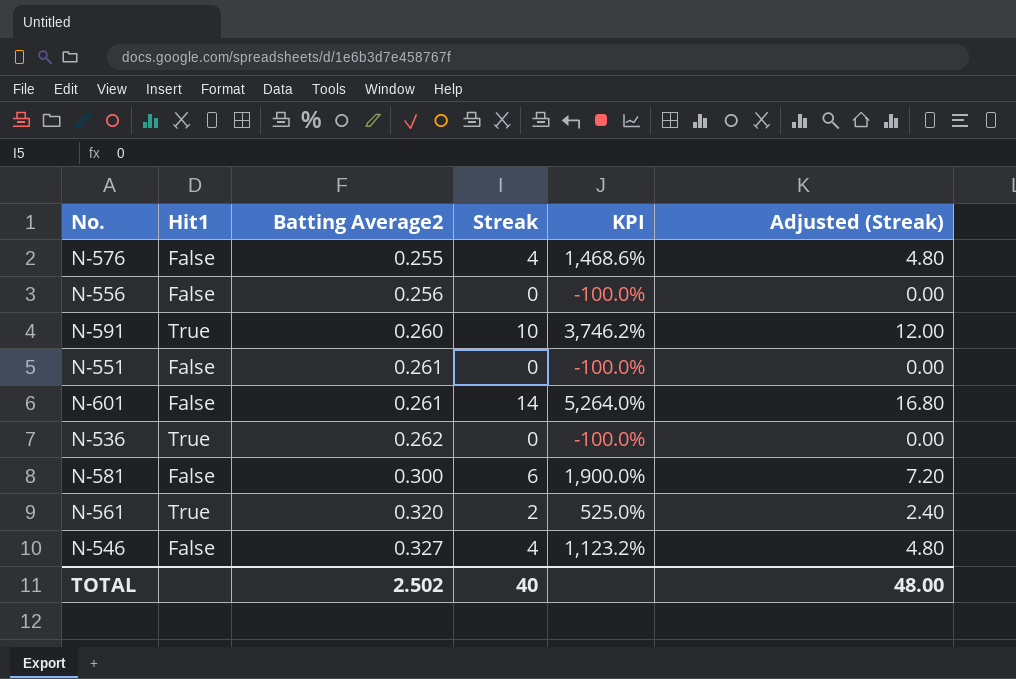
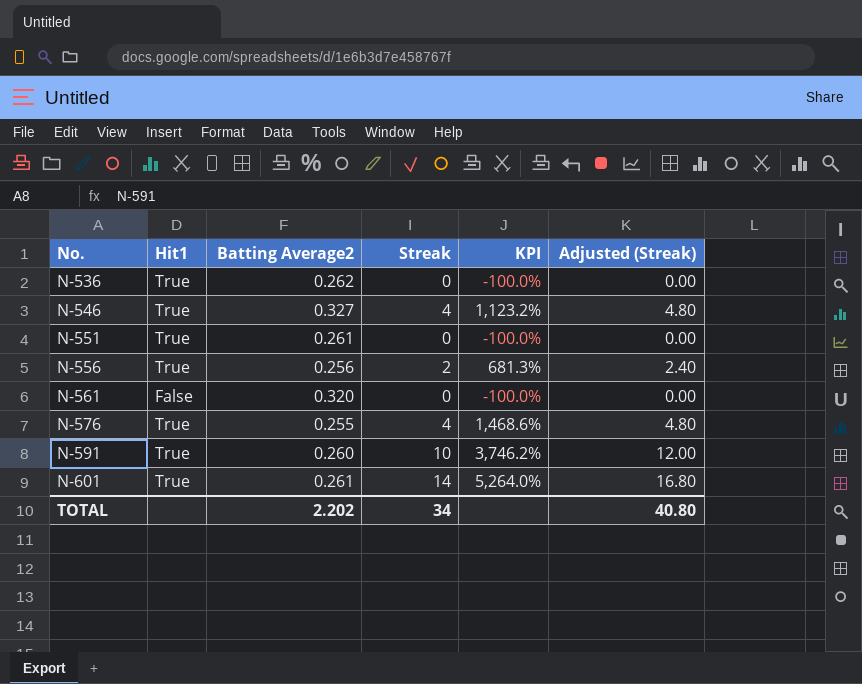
row order: Batting Average2 ascending -> No. ascending
row N-581: False | 0.300 | 6 | 1,900.0% | 7.20 -> none
N-546 | Hit1: False -> True
N-551 | Hit1: False -> True
N-556 | Hit1: False -> True
N-556 | Streak: 0 -> 2
N-556 | KPI: -100.0% -> 681.3%
N-556 | Adjusted (Streak): 0.00 -> 2.40
N-561 | Hit1: True -> False
N-561 | Streak: 2 -> 0
N-561 | KPI: 525.0% -> -100.0%
N-561 | Adjusted (Streak): 2.40 -> 0.00
N-576 | Hit1: False -> True
N-601 | Hit1: False -> True
TOTAL | Batting Average2: 2.502 -> 2.202
TOTAL | Streak: 40 -> 34
TOTAL | Adjusted (Streak): 48.00 -> 40.80

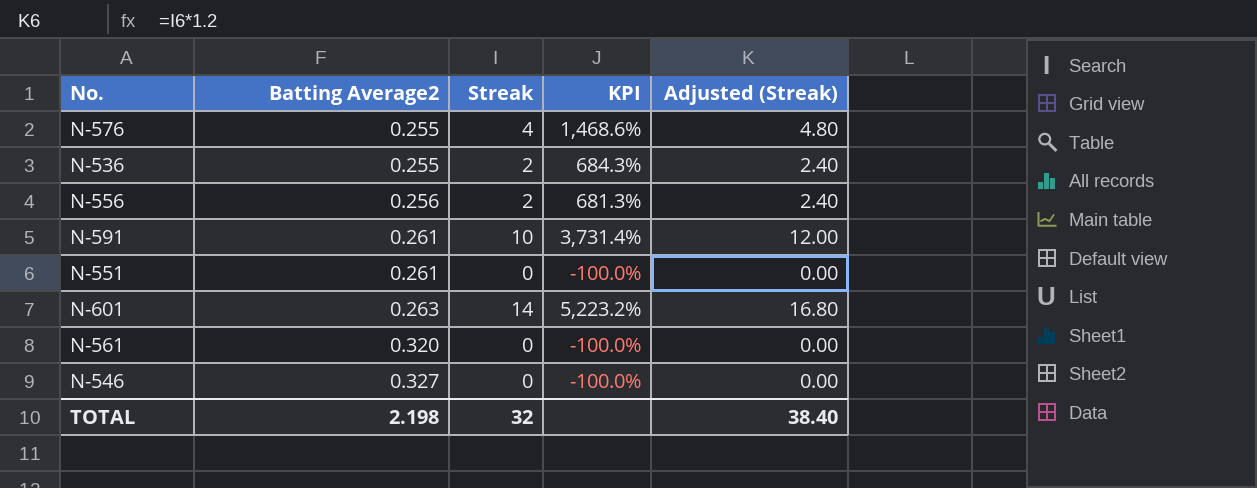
row order: No. ascending -> Batting Average2 ascending
column Hit1 | position: 2 -> none
N-536 | Batting Average2: 0.262 -> 0.255
N-536 | Streak: 0 -> 2
N-536 | KPI: -100.0% -> 684.3%
N-536 | Adjusted (Streak): 0.00 -> 2.40
N-591 | Batting Average2: 0.260 -> 0.261
N-591 | KPI: 3,746.2% -> 3,731.4%
N-601 | Batting Average2: 0.261 -> 0.263
N-601 | KPI: 5,264.0% -> 5,223.2%
N-546 | Streak: 4 -> 0
N-546 | KPI: 1,123.2% -> -100.0%
N-546 | Adjusted (Streak): 4.80 -> 0.00
TOTAL | Batting Average2: 2.202 -> 2.198
TOTAL | Streak: 34 -> 32
TOTAL | Adjusted (Streak): 40.80 -> 38.40

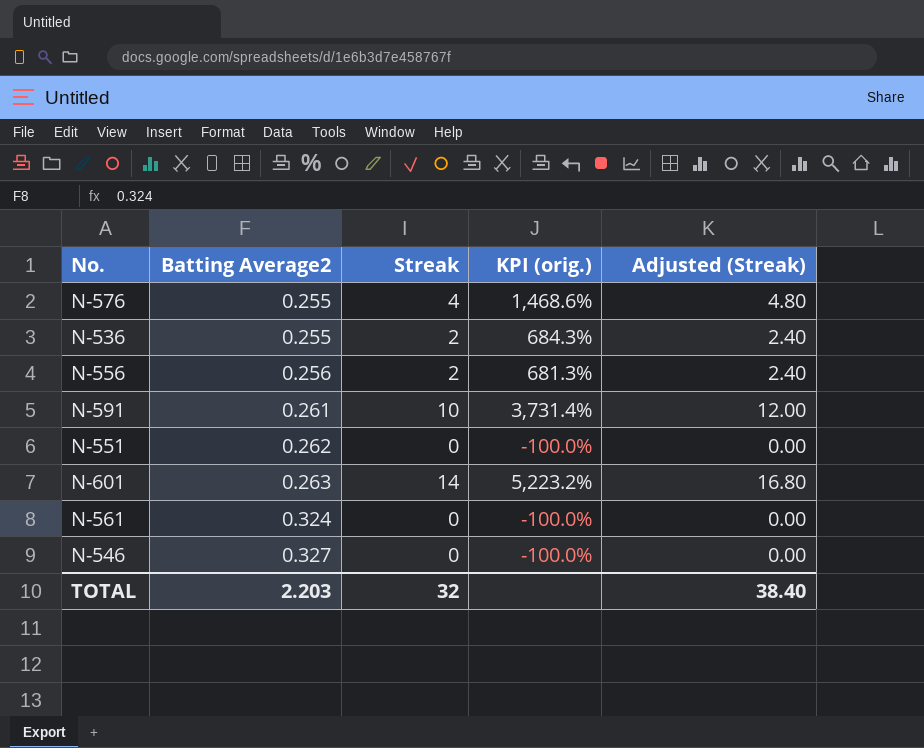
column name: KPI -> KPI (orig.)
N-551 | Batting Average2: 0.261 -> 0.262
N-561 | Batting Average2: 0.320 -> 0.324
TOTAL | Batting Average2: 2.198 -> 2.203

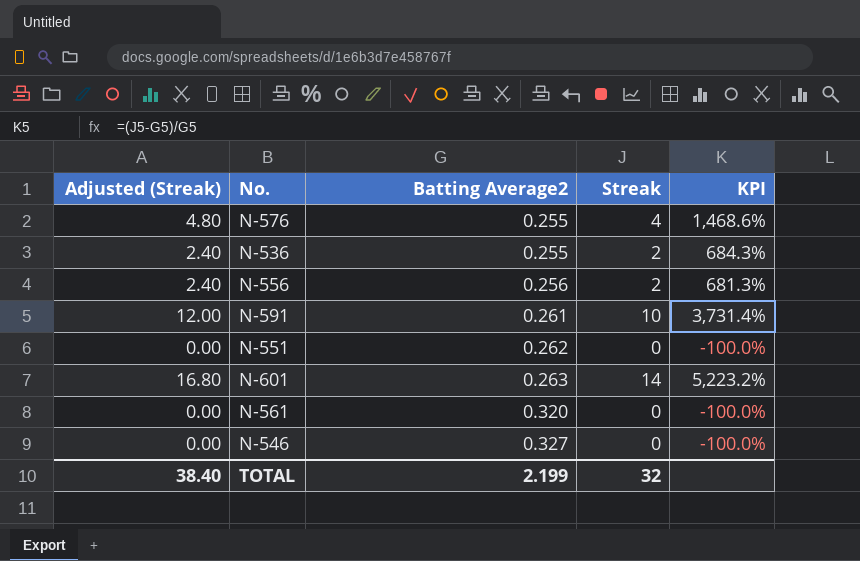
column Adjusted (Streak) | position: 5 -> 1
column name: KPI (orig.) -> KPI
N-561 | Batting Average2: 0.324 -> 0.320
TOTAL | Batting Average2: 2.203 -> 2.199

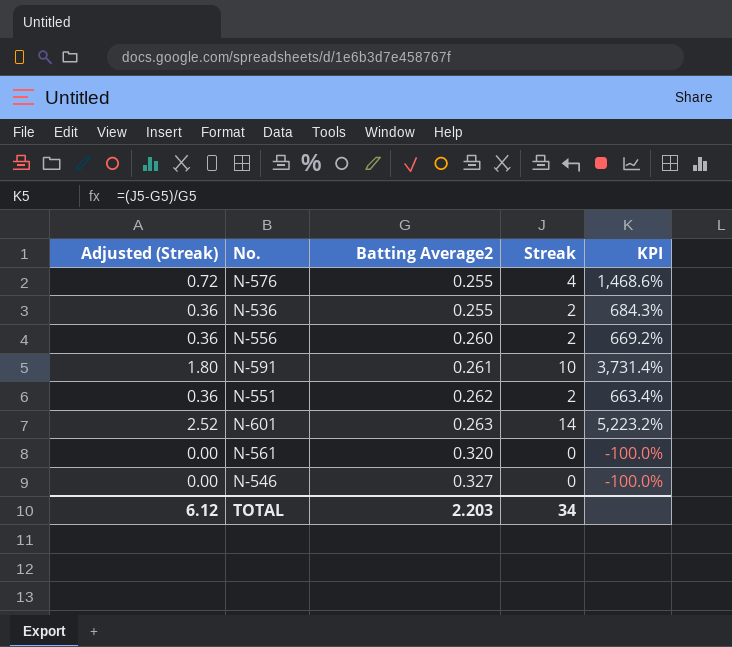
column Adjusted (Streak) | formula: [Streak] * 1.2 -> [Streak] * 0.18
N-556 | Batting Average2: 0.256 -> 0.260
N-556 | KPI: 681.3% -> 669.2%
N-551 | Streak: 0 -> 2
N-551 | KPI: -100.0% -> 663.4%
TOTAL | Adjusted (Streak): 38.40 -> 6.12
TOTAL | Batting Average2: 2.199 -> 2.203
TOTAL | Streak: 32 -> 34

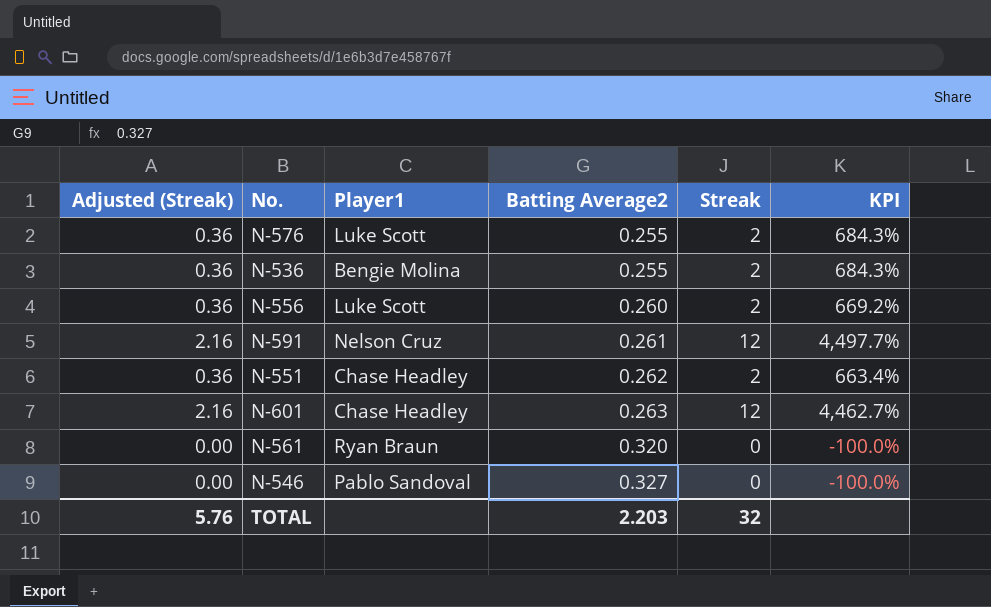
column Player1 | position: none -> 3
N-576 | Adjusted (Streak): 0.72 -> 0.36
N-576 | Streak: 4 -> 2
N-576 | KPI: 1,468.6% -> 684.3%
N-591 | Adjusted (Streak): 1.80 -> 2.16
N-591 | Streak: 10 -> 12
N-591 | KPI: 3,731.4% -> 4,497.7%
N-601 | Adjusted (Streak): 2.52 -> 2.16
N-601 | Streak: 14 -> 12
N-601 | KPI: 5,223.2% -> 4,462.7%
TOTAL | Adjusted (Streak): 6.12 -> 5.76
TOTAL | Streak: 34 -> 32

